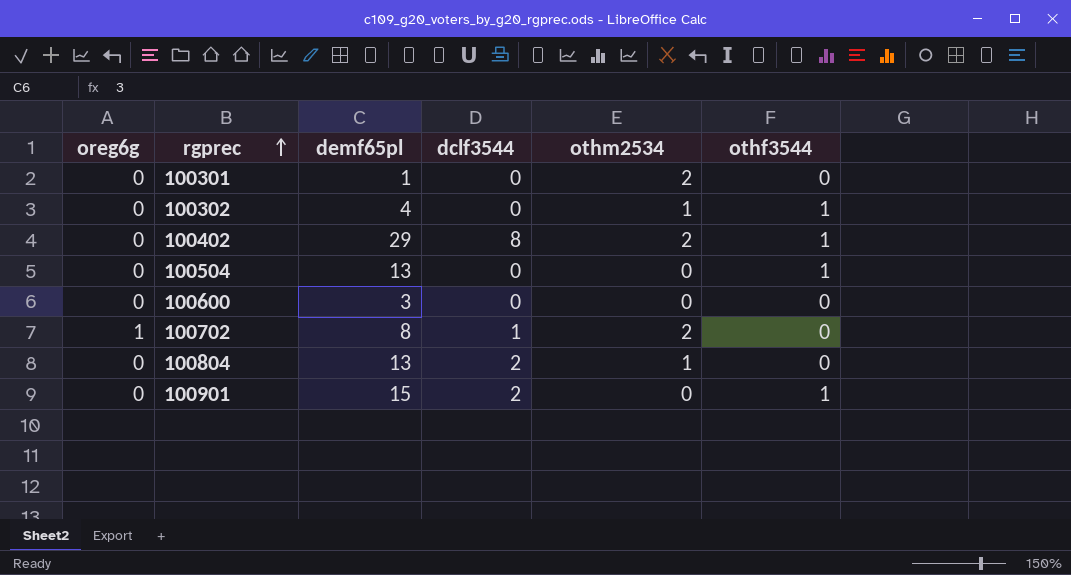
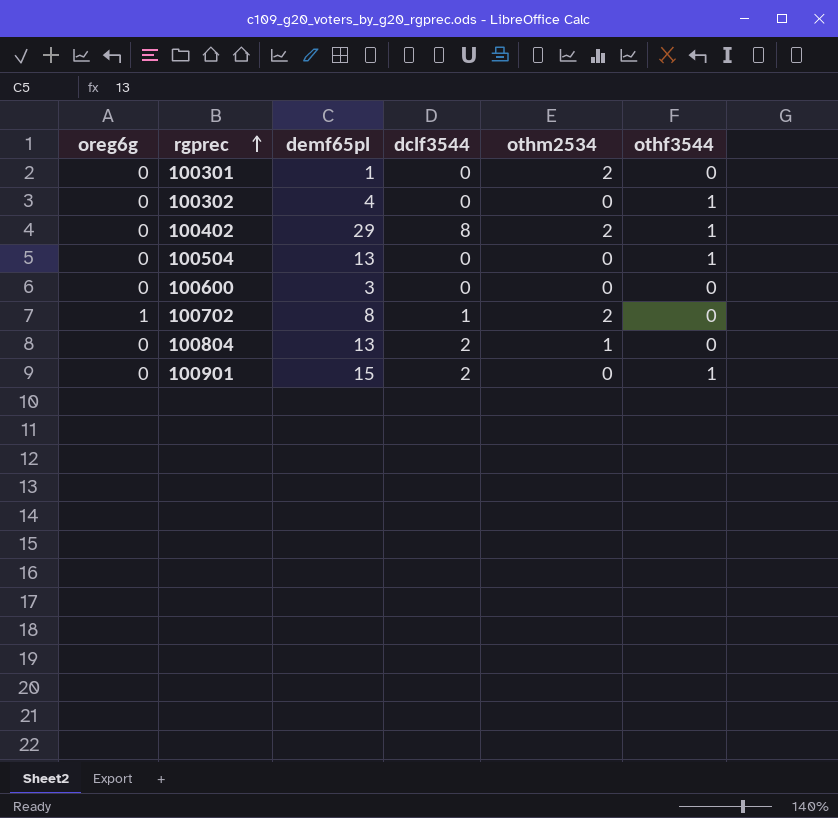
100302 | othm2534: 1 -> 0

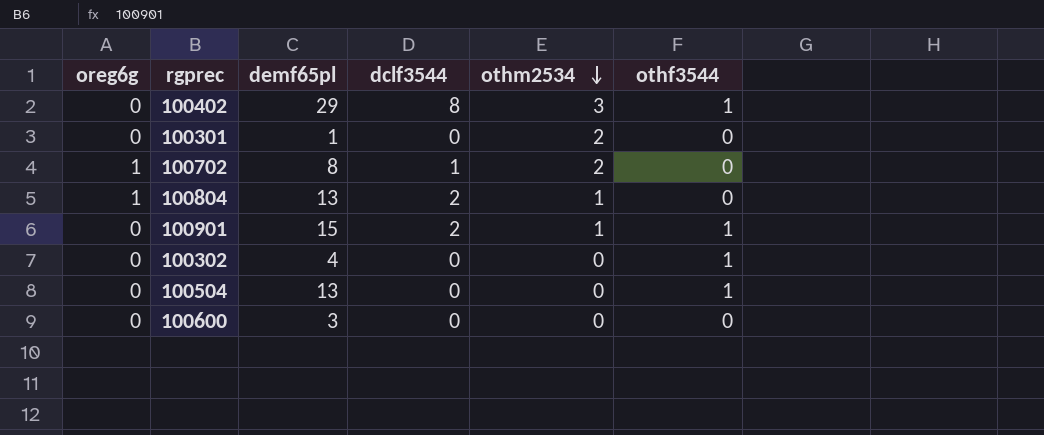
row order: rgprec ascending -> othm2534 descending
100402 | othm2534: 2 -> 3
100804 | oreg6g: 0 -> 1
100901 | othm2534: 0 -> 1

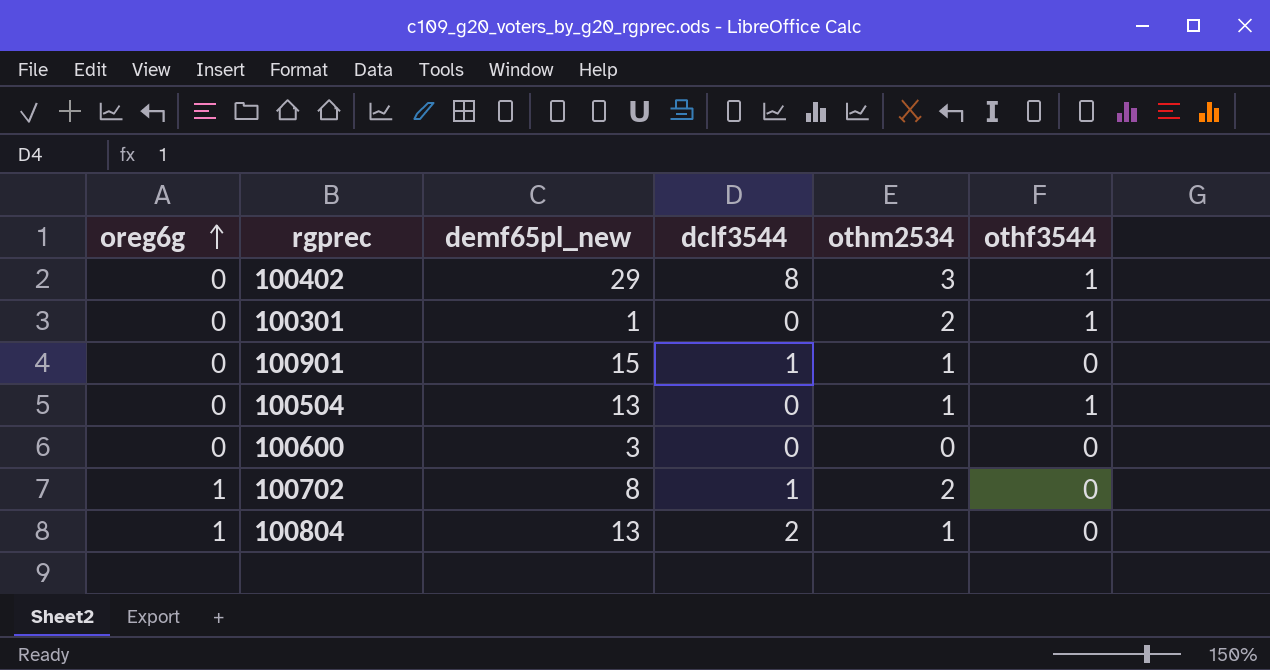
row order: othm2534 descending -> oreg6g ascending
column name: demf65pl -> demf65pl_new
row 100302: 0 | 4 | 0 | 0 | 1 -> none
100301 | othf3544: 0 -> 1
100901 | dclf3544: 2 -> 1
100901 | othf3544: 1 -> 0
100504 | othm2534: 0 -> 1

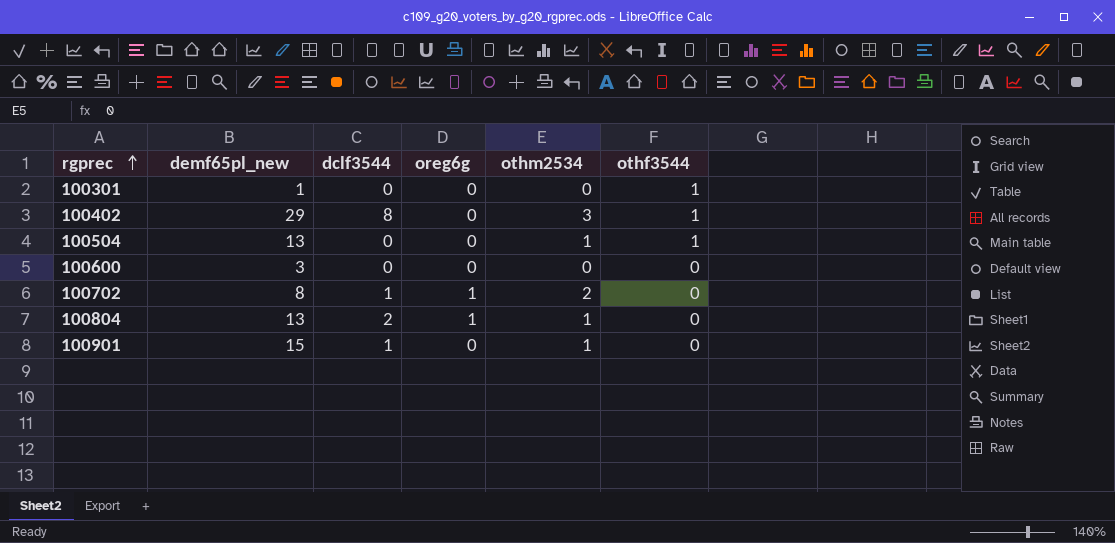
row order: oreg6g ascending -> rgprec ascending
column oreg6g | position: 1 -> 4
100301 | othm2534: 2 -> 0

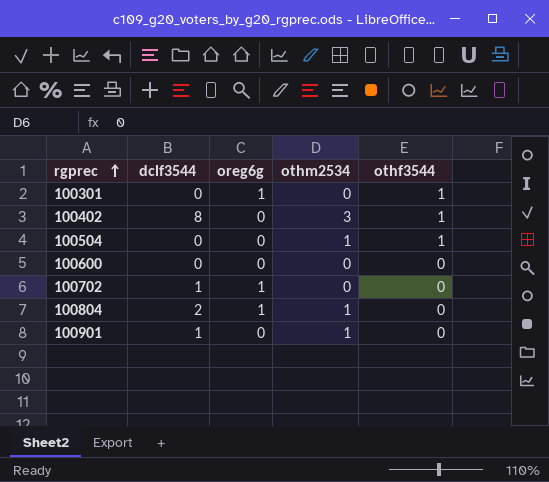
column demf65pl_new | position: 2 -> none
100301 | oreg6g: 0 -> 1
100702 | othm2534: 2 -> 0

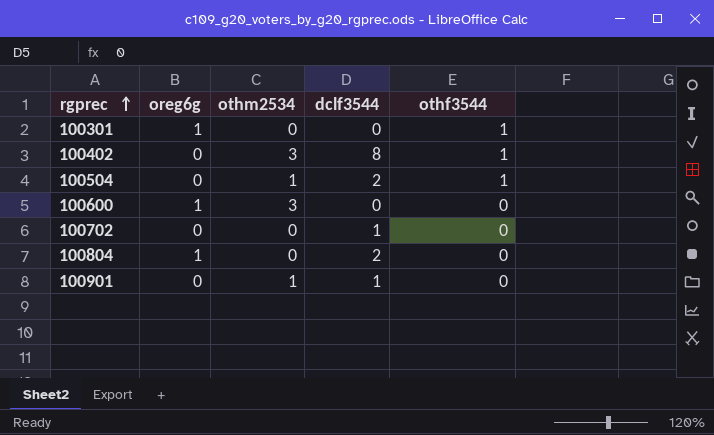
column dclf3544 | position: 2 -> 4
100504 | dclf3544: 0 -> 2
100600 | oreg6g: 0 -> 1
100600 | othm2534: 0 -> 3
100702 | oreg6g: 1 -> 0
100804 | othm2534: 1 -> 0

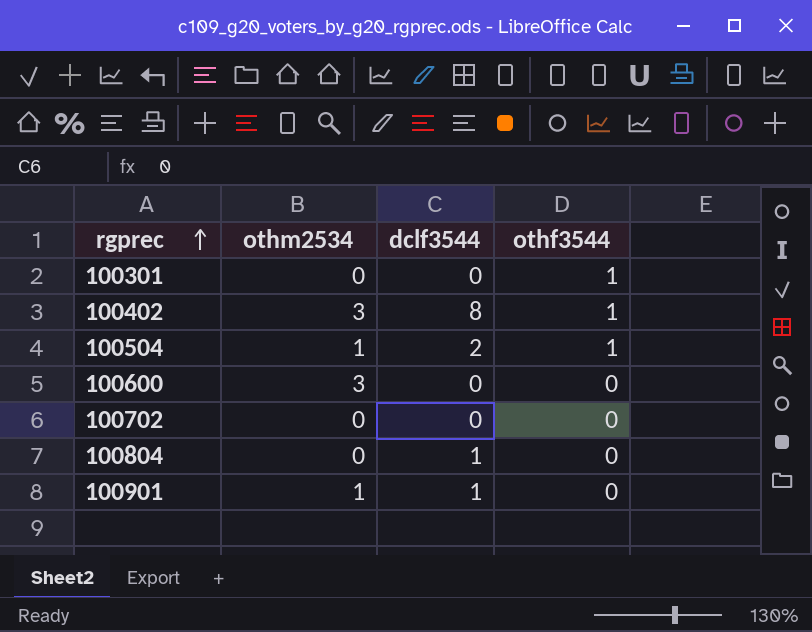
column oreg6g | position: 2 -> none
100702 | dclf3544: 1 -> 0
100804 | dclf3544: 2 -> 1

